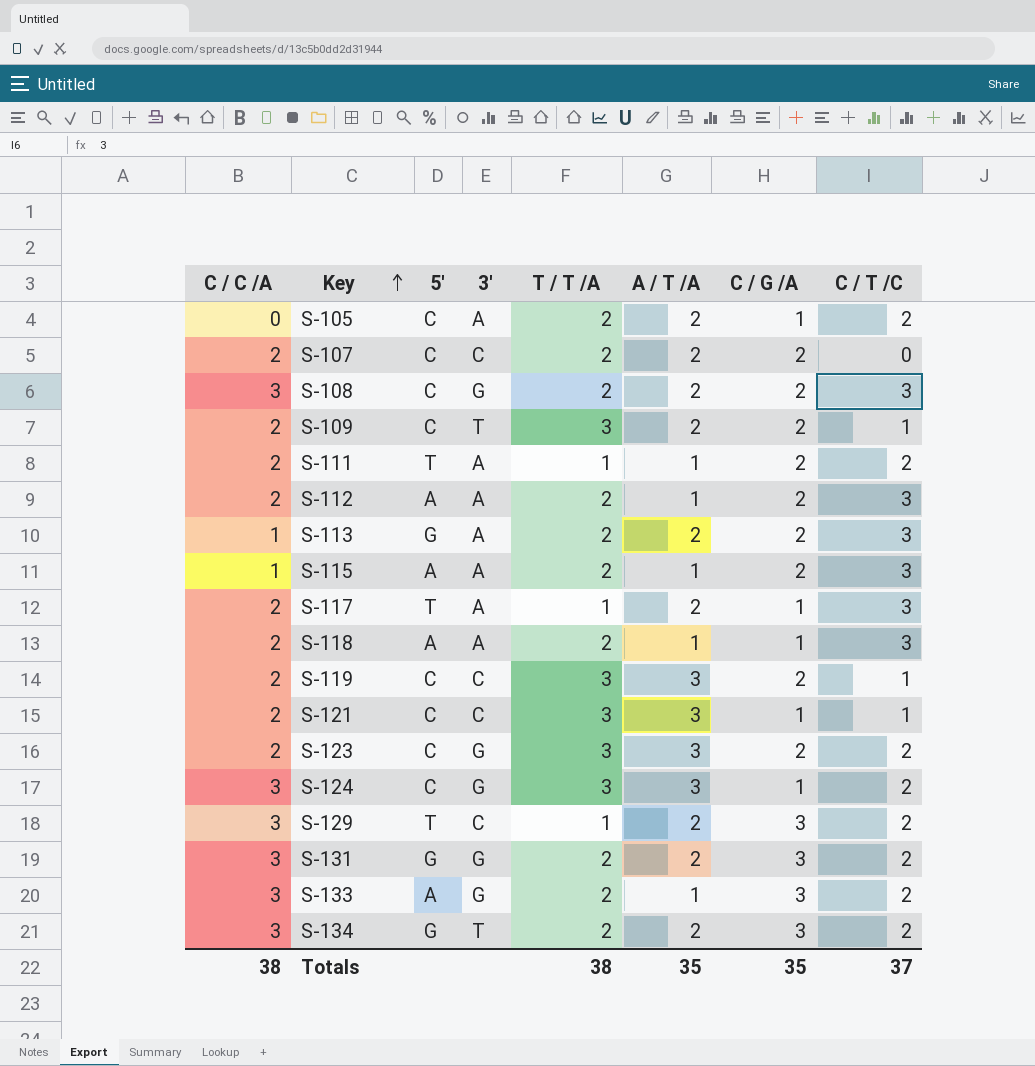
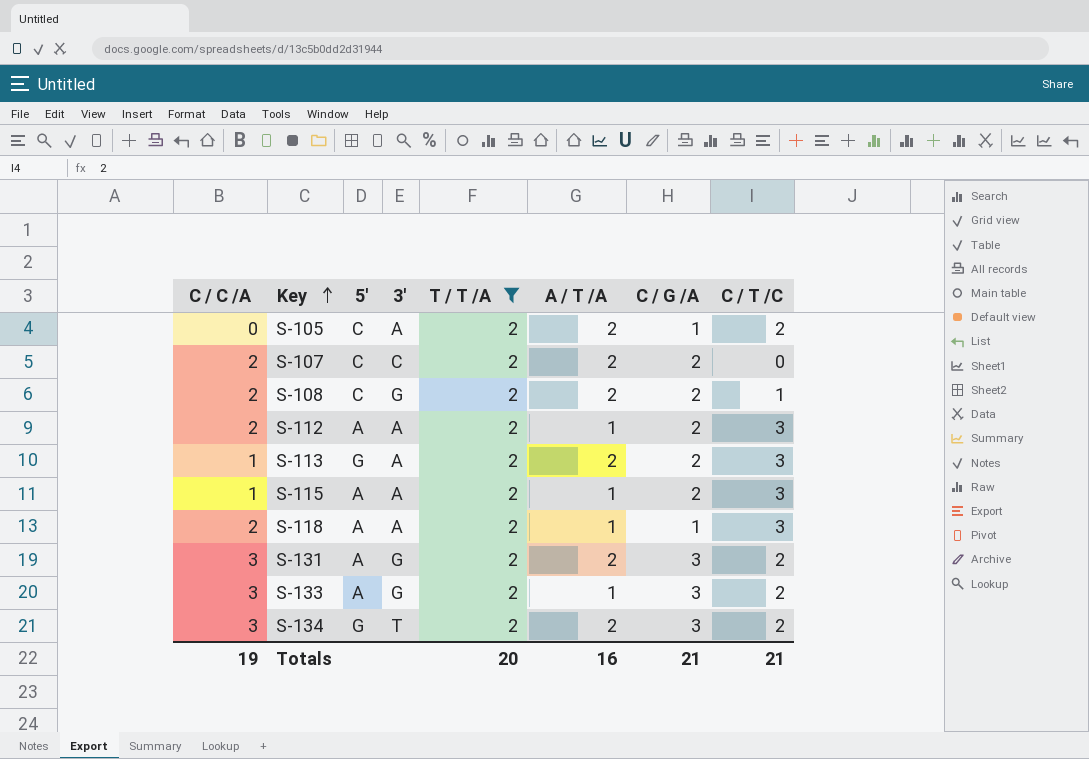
filter: none -> T / T /A = 2
S-108 | C / C /A: 3 -> 2
S-108 | C / T /C: 3 -> 1
S-131 | 5': G -> A
Totals | C / C /A: 38 -> 19
Totals | T / T /A: 38 -> 20
Totals | A / T /A: 35 -> 16
Totals | C / G /A: 35 -> 21
Totals | C / T /C: 37 -> 21

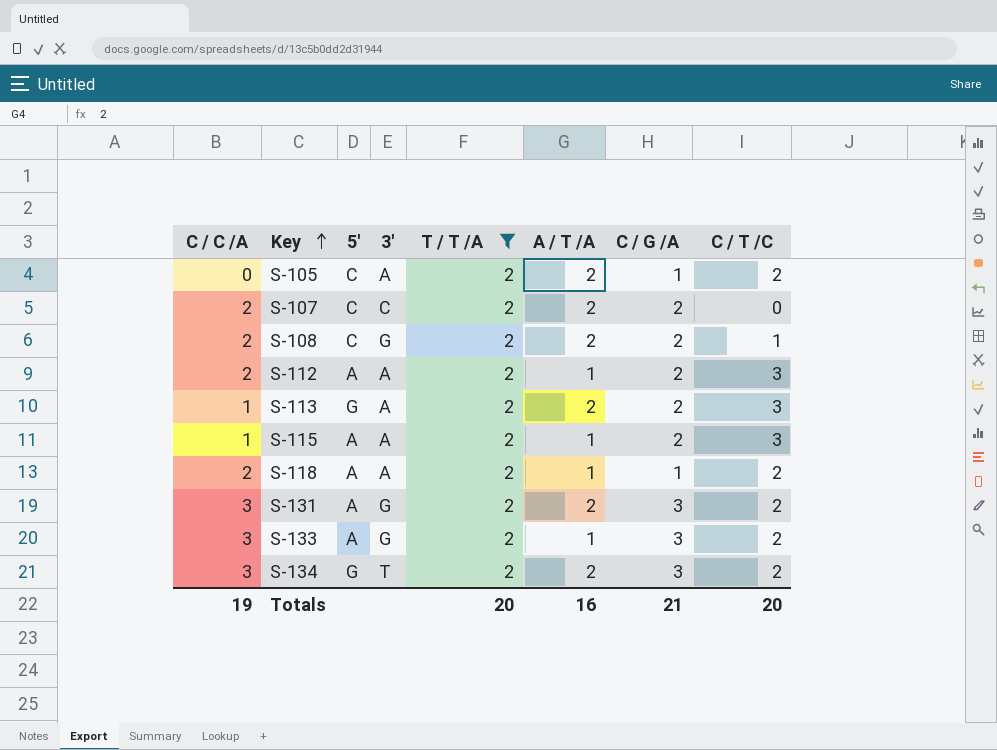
S-118 | C / T /C: 3 -> 2
Totals | C / T /C: 21 -> 20

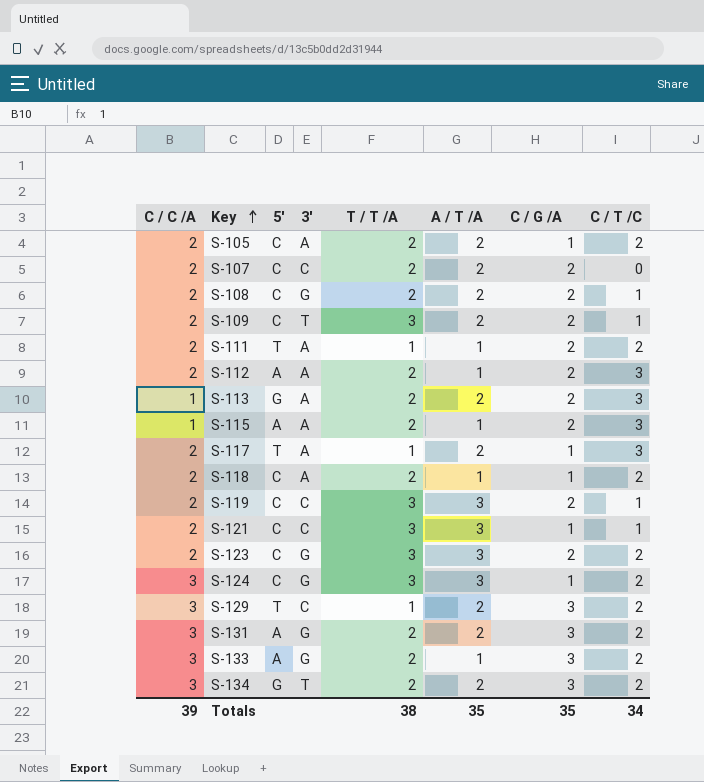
filter: T / T /A = 2 -> none
S-105 | C / C /A: 0 -> 2
S-118 | 5': A -> C
Totals | C / C /A: 19 -> 39
Totals | T / T /A: 20 -> 38
Totals | A / T /A: 16 -> 35
Totals | C / G /A: 21 -> 35
Totals | C / T /C: 20 -> 34

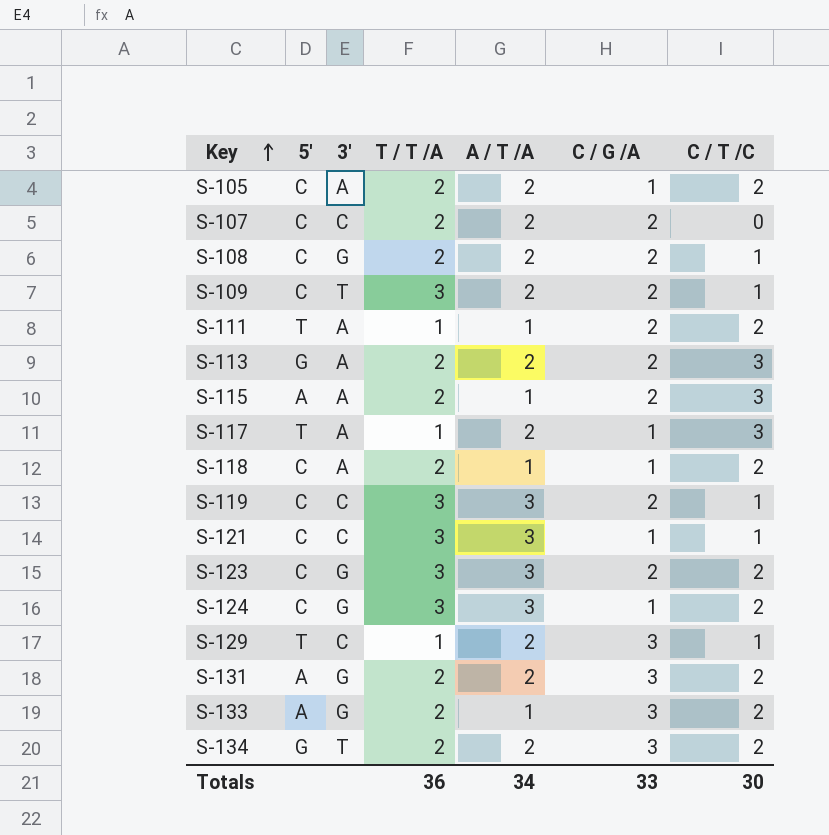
column C / C /A | position: 1 -> none
row S-112: 2 | A | A | 2 | 1 | 2 | 3 -> none
S-129 | C / T /C: 2 -> 1
Totals | T / T /A: 38 -> 36
Totals | A / T /A: 35 -> 34
Totals | C / G /A: 35 -> 33
Totals | C / T /C: 34 -> 30

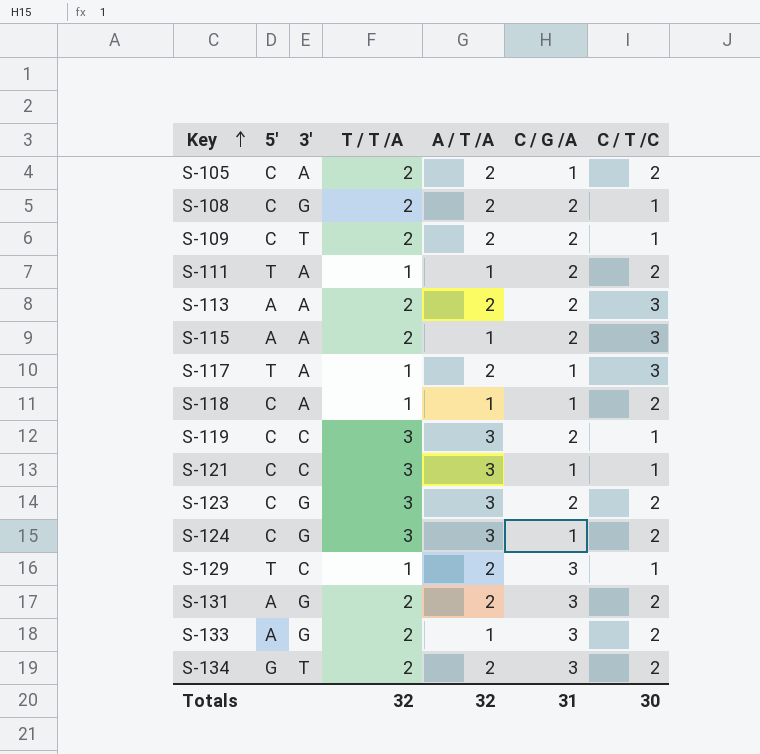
row S-107: C | C | 2 | 2 | 2 | 0 -> none
S-109 | T / T /A: 3 -> 2
S-113 | 5': G -> A
S-118 | T / T /A: 2 -> 1
Totals | T / T /A: 36 -> 32
Totals | A / T /A: 34 -> 32
Totals | C / G /A: 33 -> 31

